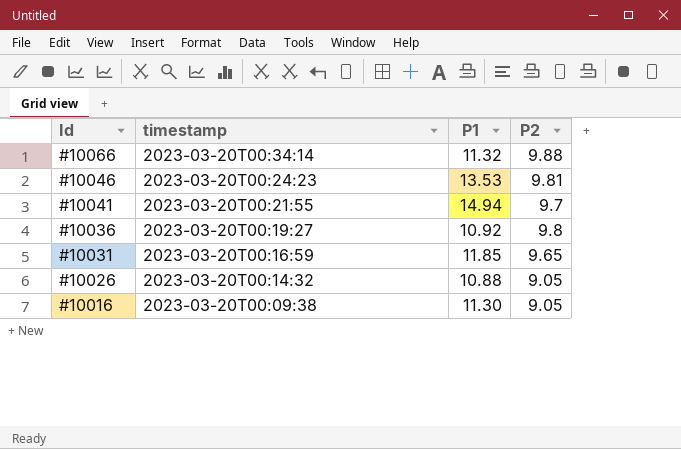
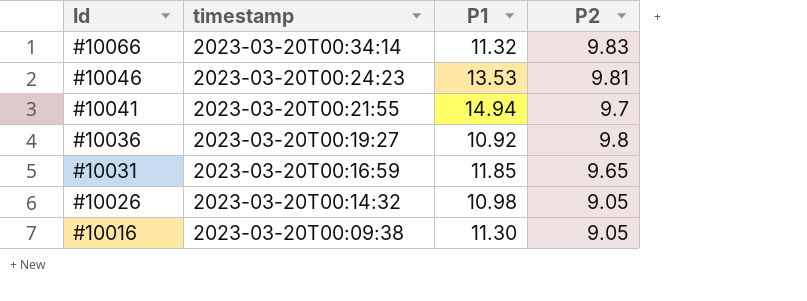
#10066 | P2: 9.88 -> 9.83
#10026 | P1: 10.88 -> 10.98

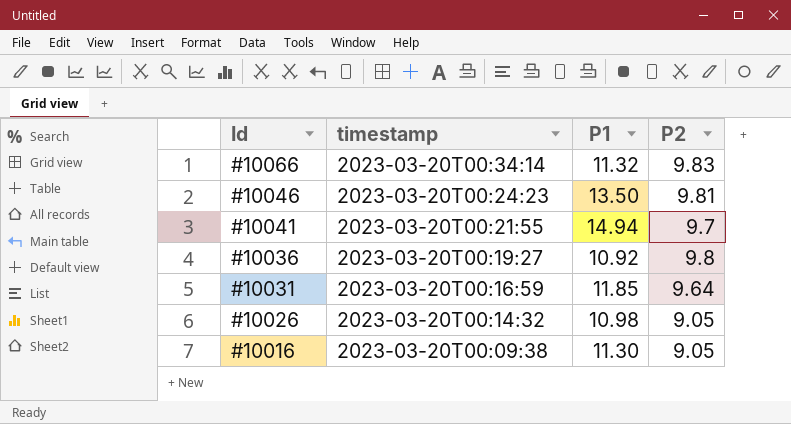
#10046 | P1: 13.53 -> 13.50
#10031 | P2: 9.65 -> 9.64

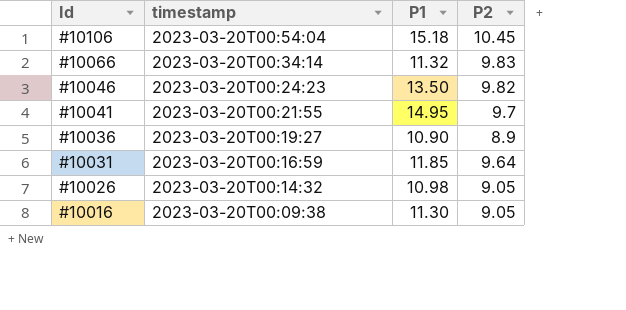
row #10106: none -> 2023-03-20T00:54:04 | 15.18 | 10.45
#10046 | P2: 9.81 -> 9.82
#10041 | P1: 14.94 -> 14.95
#10036 | P1: 10.92 -> 10.90
#10036 | P2: 9.8 -> 8.9

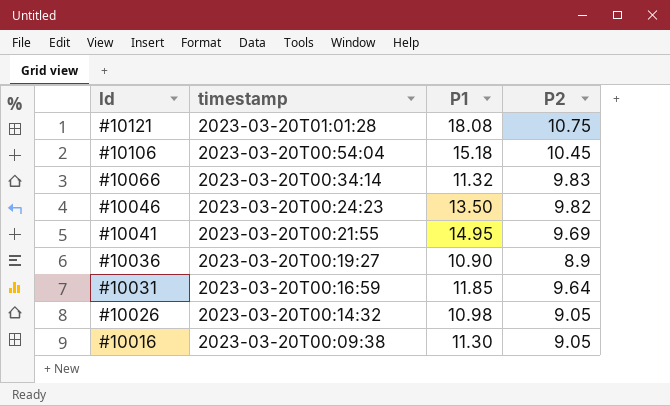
row #10121: none -> 2023-03-20T01:01:28 | 18.08 | 10.75
#10041 | P2: 9.7 -> 9.69

